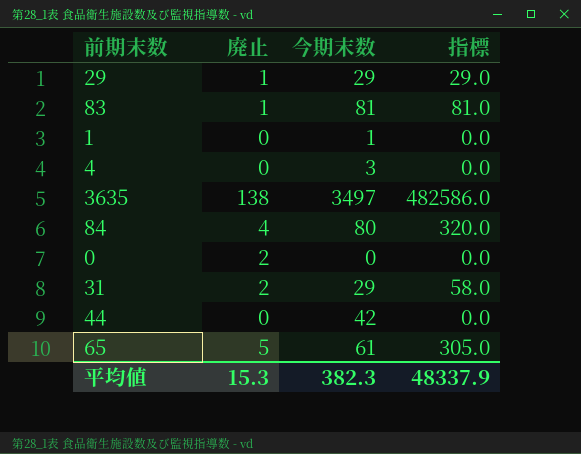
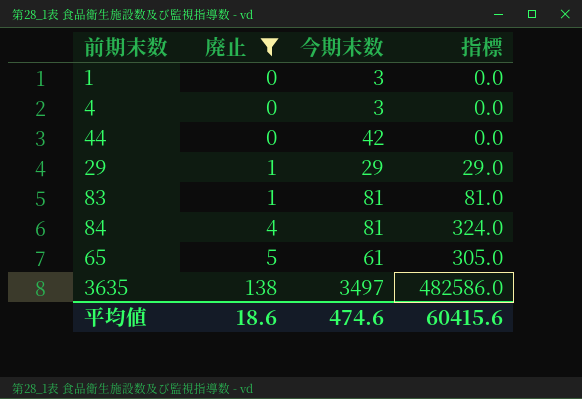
filter: none -> 廃止 != 2
row order: none -> 廃止 ascending
1 | 今期末数: 1 -> 3
84 | 今期末数: 80 -> 81
84 | 指標: 320.0 -> 324.0
平均値 | 廃止: 15.3 -> 18.6
平均値 | 今期末数: 382.3 -> 474.6
平均値 | 指標: 48337.9 -> 60415.6

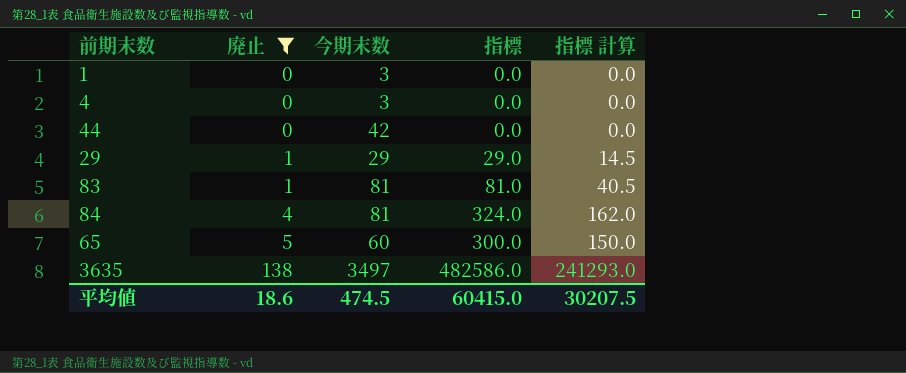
column 指標 計算 | formula: none -> [指標] * 0.5
65 | 今期末数: 61 -> 60
65 | 指標: 305.0 -> 300.0
平均値 | 今期末数: 474.6 -> 474.5
平均値 | 指標: 60415.6 -> 60415.0

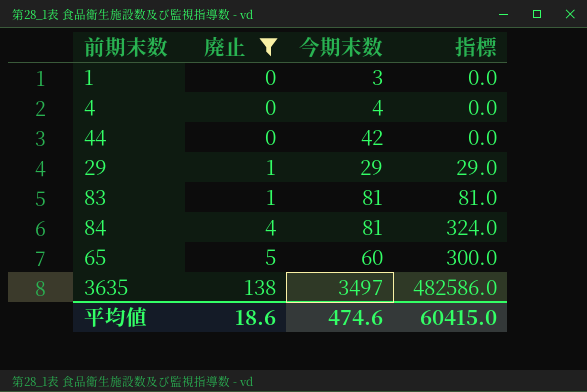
column 指標 計算 | formula: [指標] * 0.5 -> none
4 | 今期末数: 3 -> 4
平均値 | 今期末数: 474.5 -> 474.6

